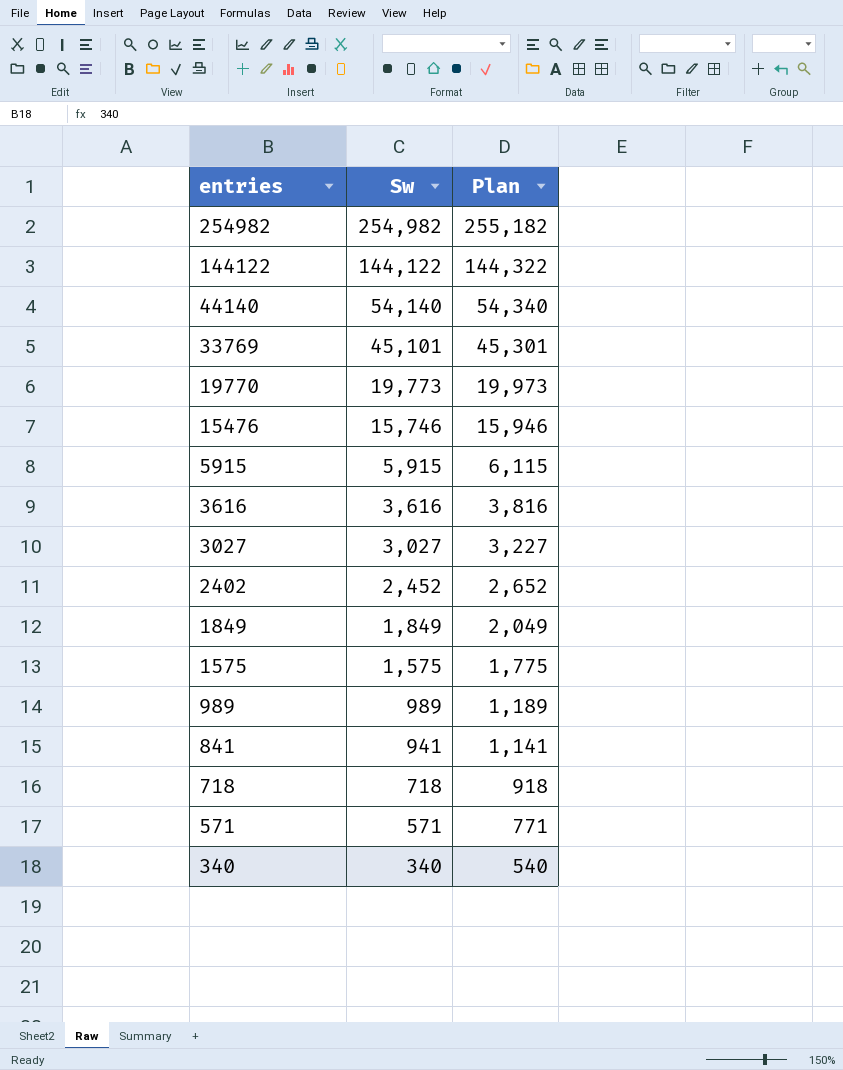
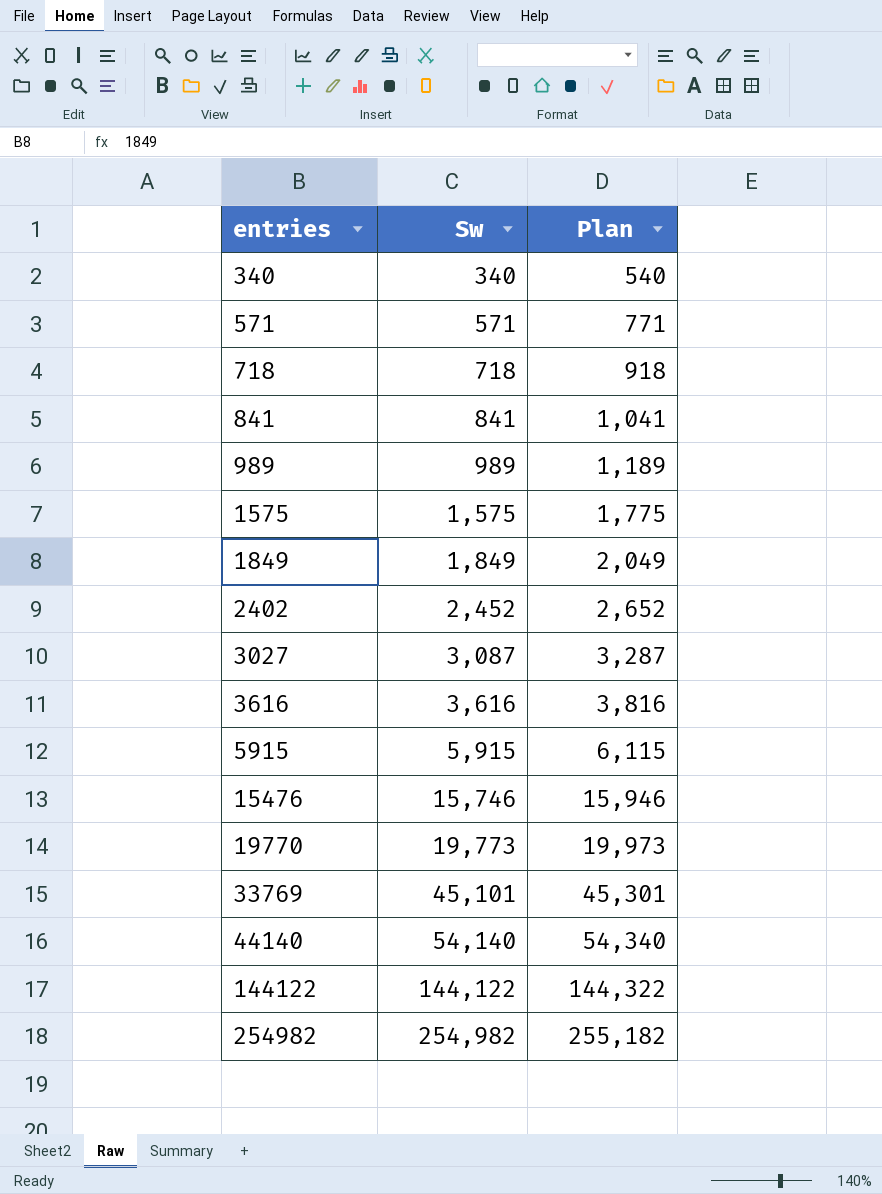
row order: entries descending -> entries ascending
841 | Sw: 941 -> 841
841 | Plan: 1,141 -> 1,041
3027 | Sw: 3,027 -> 3,087
3027 | Plan: 3,227 -> 3,287

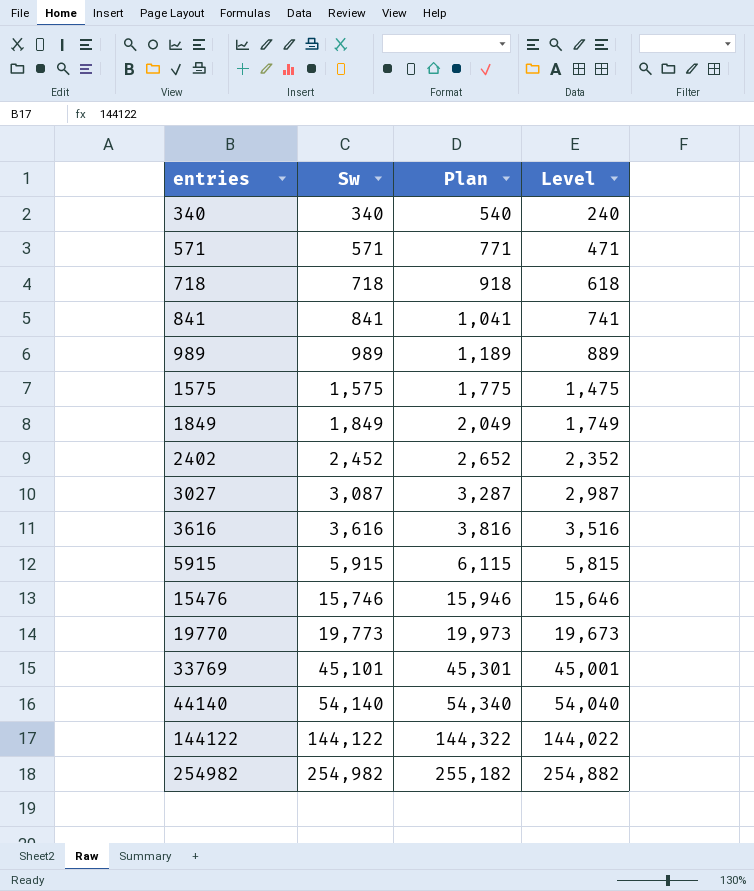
column Level | formula: none -> [Sw] - 100

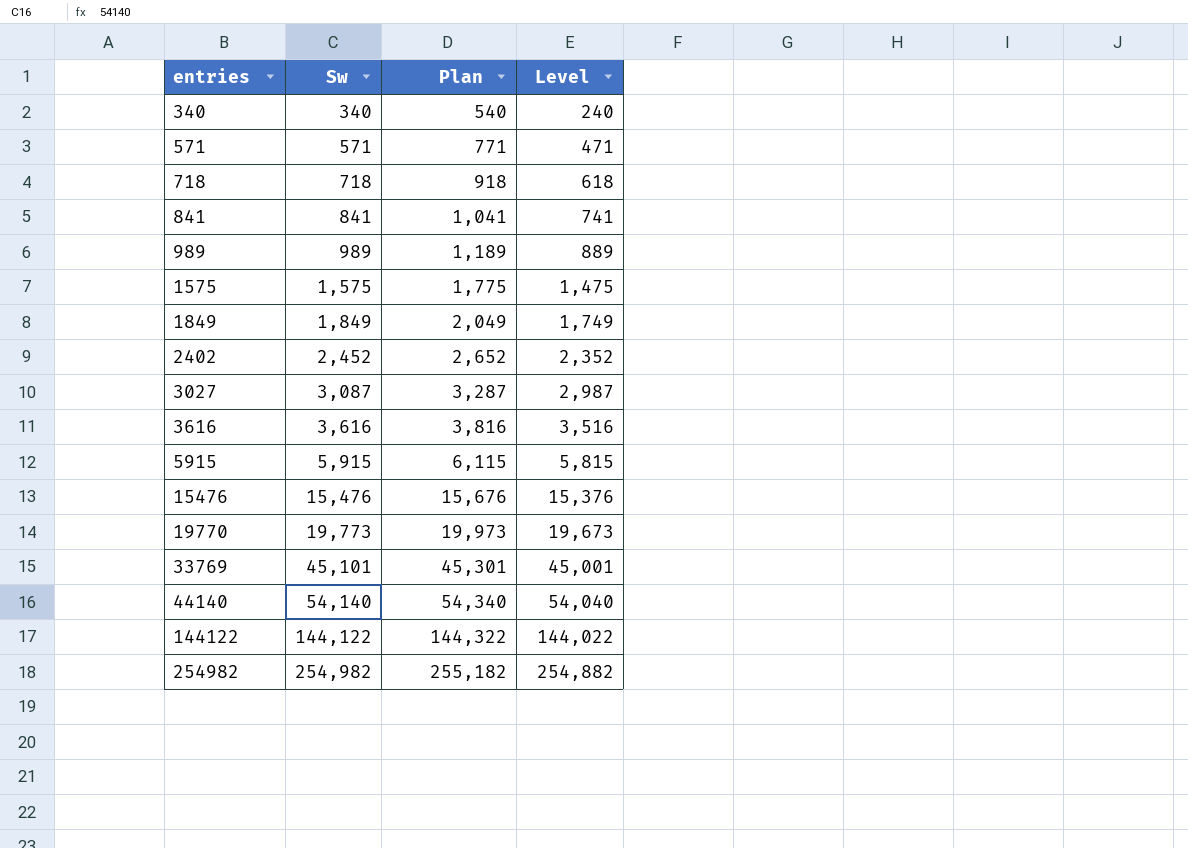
15476 | Sw: 15,746 -> 15,476
15476 | Plan: 15,946 -> 15,676
15476 | Level: 15,646 -> 15,376

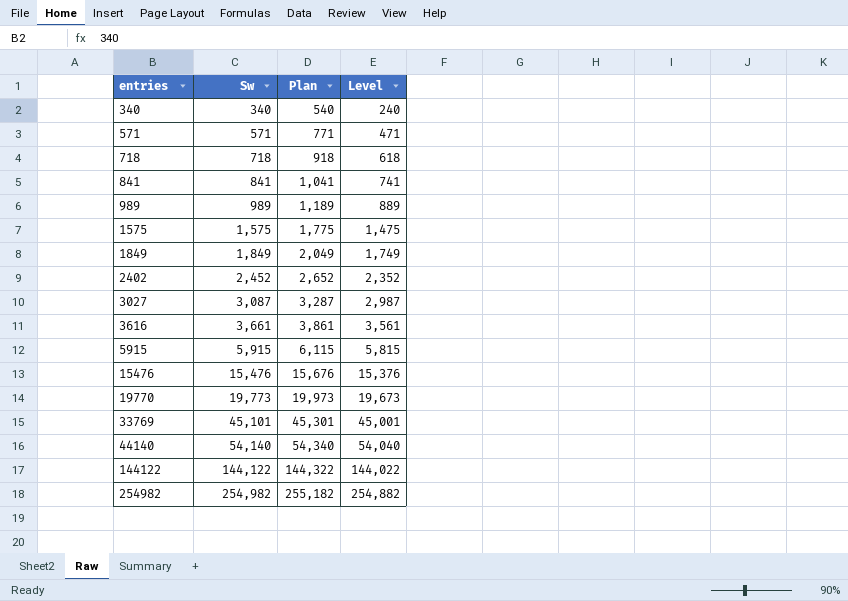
3616 | Sw: 3,616 -> 3,661
3616 | Plan: 3,816 -> 3,861
3616 | Level: 3,516 -> 3,561

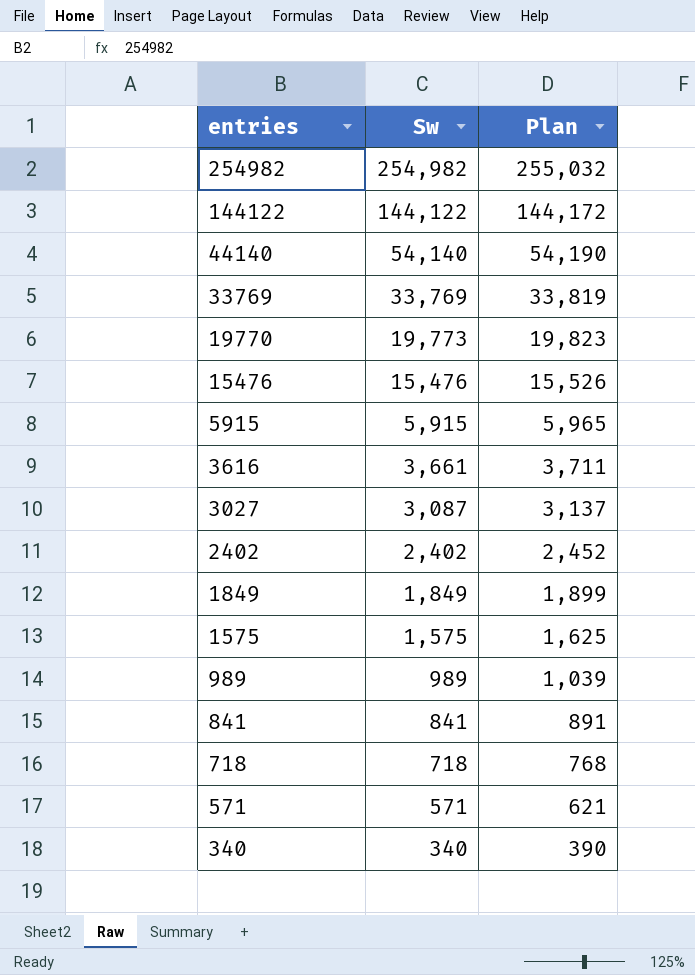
row order: entries ascending -> entries descending
column Level | formula: [Sw] - 100 -> none
column Plan | formula: [Sw] + 200 -> [Sw] + 50
33769 | Sw: 45,101 -> 33,769
2402 | Sw: 2,452 -> 2,402

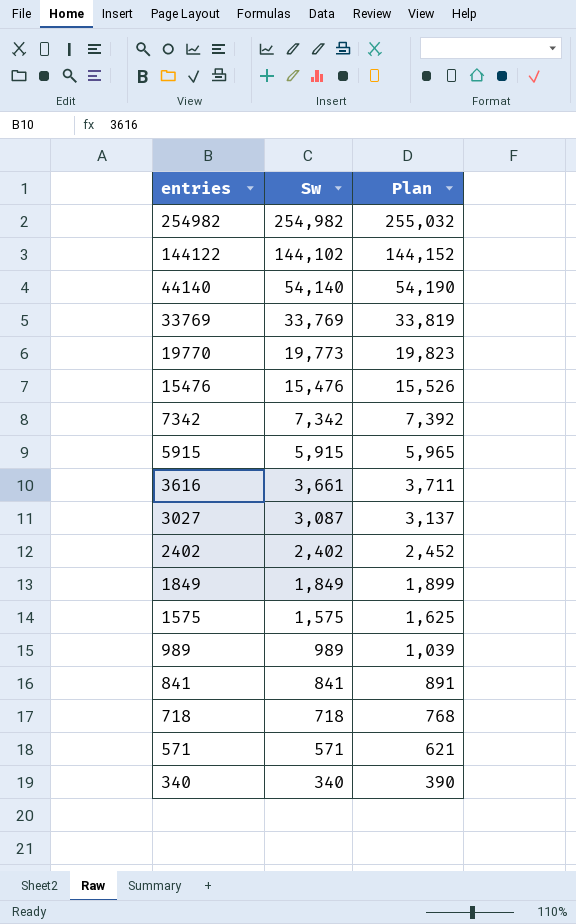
144122 | Sw: 144,122 -> 144,102
144122 | Plan: 144,172 -> 144,152
row 7342: none -> 7,342 | 7,392

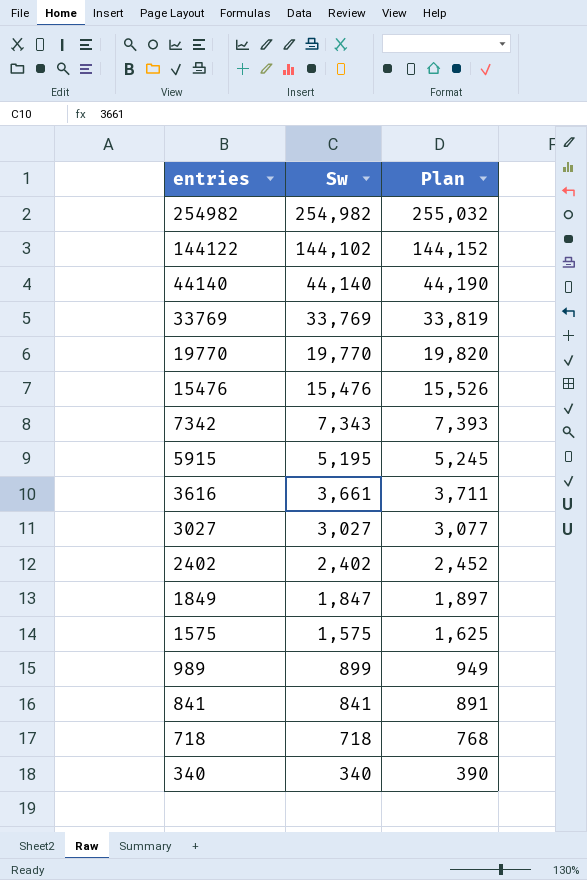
row 571: 571 | 621 -> none
44140 | Sw: 54,140 -> 44,140
44140 | Plan: 54,190 -> 44,190
19770 | Sw: 19,773 -> 19,770
19770 | Plan: 19,823 -> 19,820
7342 | Sw: 7,342 -> 7,343
7342 | Plan: 7,392 -> 7,393
5915 | Sw: 5,915 -> 5,195
5915 | Plan: 5,965 -> 5,245
3027 | Sw: 3,087 -> 3,027
3027 | Plan: 3,137 -> 3,077
1849 | Sw: 1,849 -> 1,847
1849 | Plan: 1,899 -> 1,897
989 | Sw: 989 -> 899
989 | Plan: 1,039 -> 949

